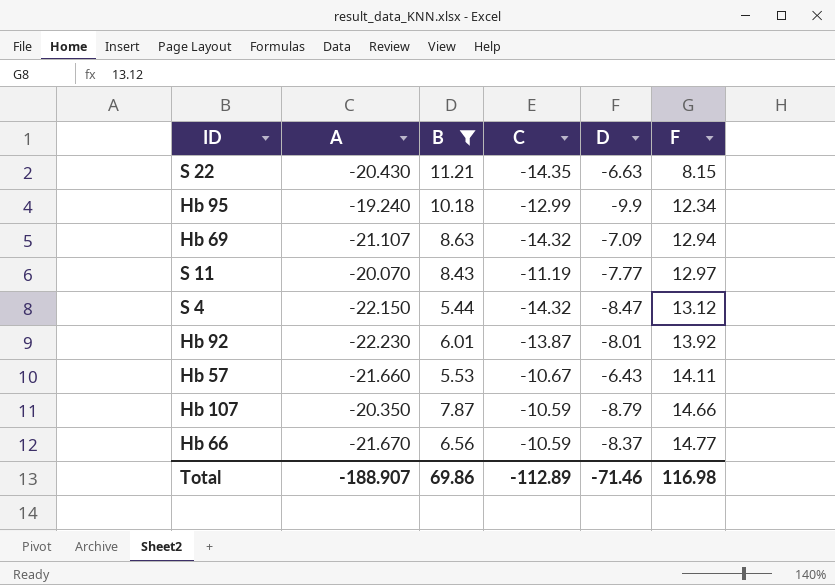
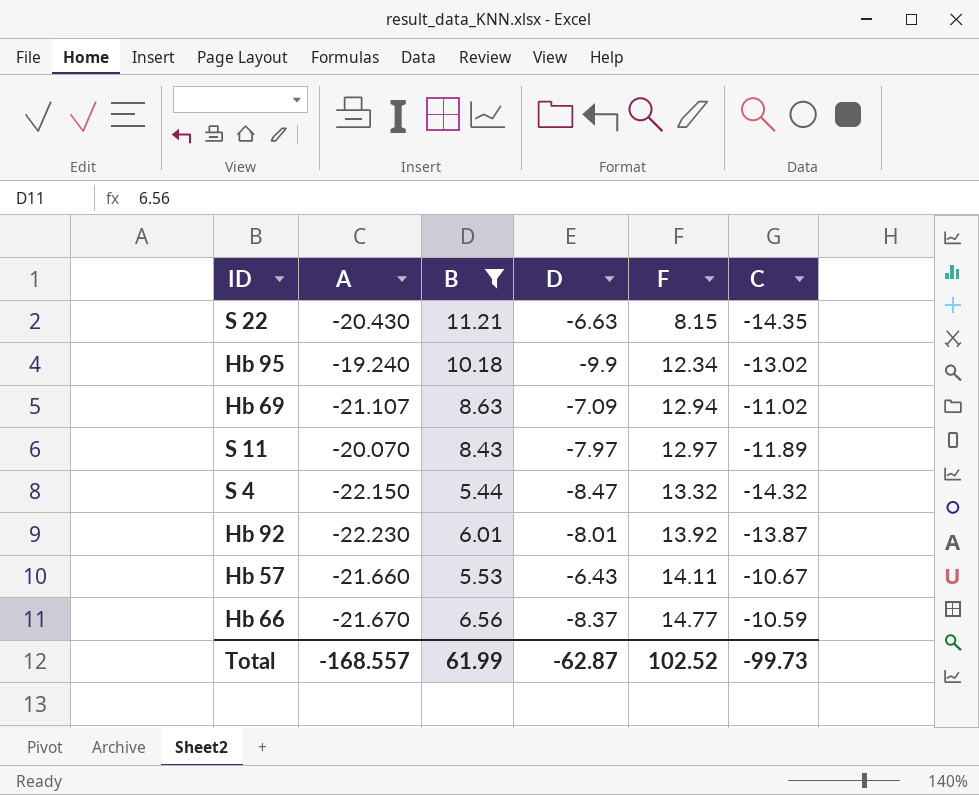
column C | position: 4 -> 6
row Hb 107: -20.350 | 7.87 | -10.59 | -8.79 | 14.66 -> none
Hb 95 | C: -12.99 -> -13.02
Hb 69 | C: -14.32 -> -11.02
S 11 | D: -7.77 -> -7.97
S 11 | C: -11.19 -> -11.89
S 4 | F: 13.12 -> 13.32
Total | A: -188.907 -> -168.557
Total | B: 69.86 -> 61.99
Total | D: -71.46 -> -62.87
Total | F: 116.98 -> 102.52
Total | C: -112.89 -> -99.73

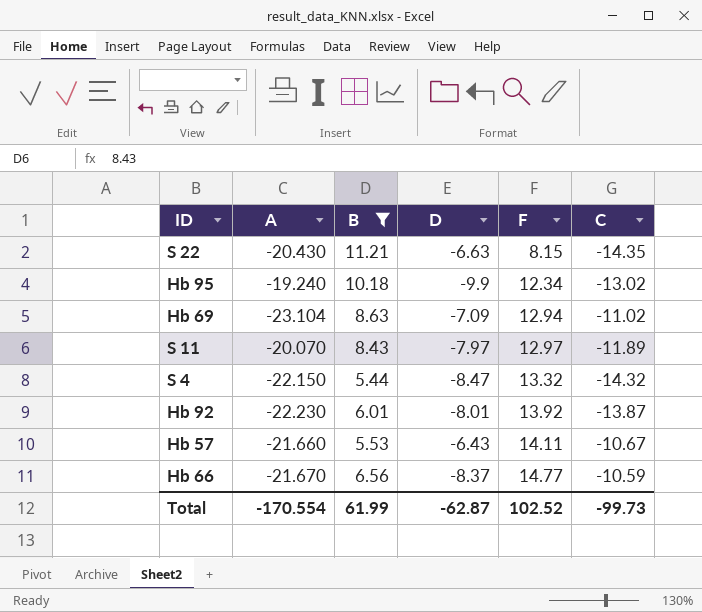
Hb 69 | A: -21.107 -> -23.104
Total | A: -168.557 -> -170.554

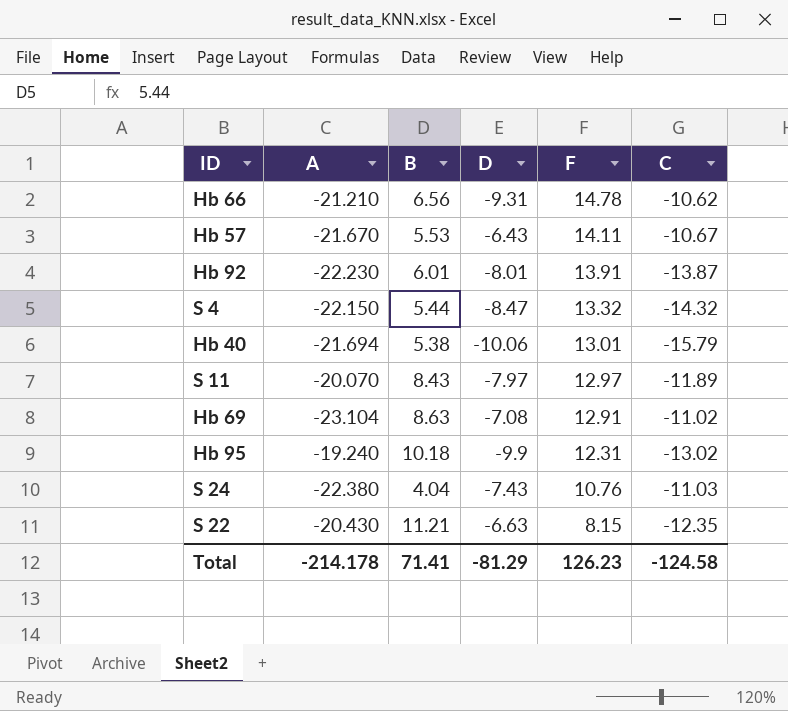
filter: B >= 5.44 -> none
row order: F ascending -> F descending
Hb 66 | A: -21.670 -> -21.210
Hb 66 | D: -8.37 -> -9.31
Hb 66 | F: 14.77 -> 14.78
Hb 66 | C: -10.59 -> -10.62
Hb 57 | A: -21.660 -> -21.670
Hb 92 | F: 13.92 -> 13.91
Hb 69 | D: -7.09 -> -7.08
Hb 69 | F: 12.94 -> 12.91
Hb 95 | F: 12.34 -> 12.31
S 22 | C: -14.35 -> -12.35
Total | A: -170.554 -> -214.178
Total | B: 61.99 -> 71.41
Total | D: -62.87 -> -81.29
Total | F: 102.52 -> 126.23
Total | C: -99.73 -> -124.58

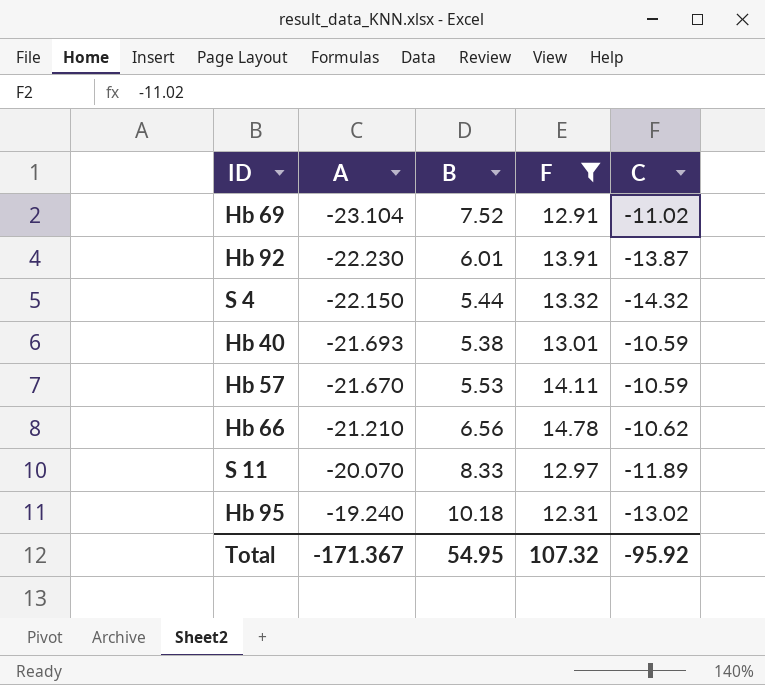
filter: none -> F >= 12.31
row order: F descending -> A ascending
column D | position: 4 -> none
Hb 69 | B: 8.63 -> 7.52
Hb 40 | A: -21.694 -> -21.693
Hb 40 | C: -15.79 -> -10.59
Hb 57 | C: -10.67 -> -10.59
S 11 | B: 8.43 -> 8.33
Total | A: -214.178 -> -171.367
Total | B: 71.41 -> 54.95
Total | F: 126.23 -> 107.32
Total | C: -124.58 -> -95.92

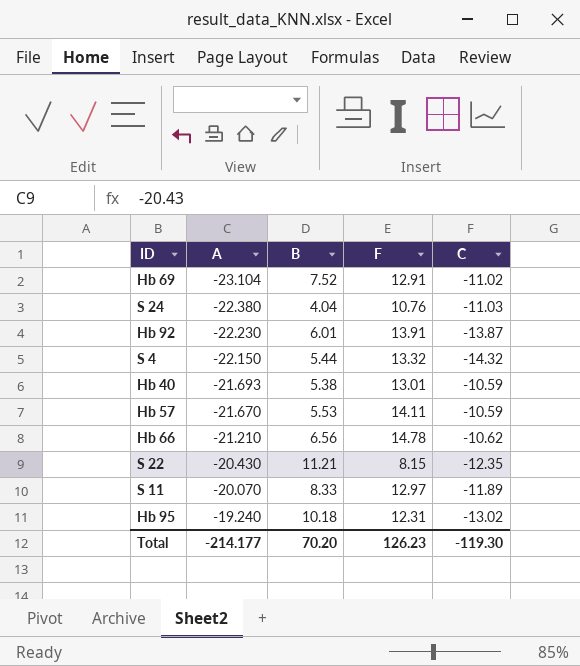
filter: F >= 12.31 -> none
Total | A: -171.367 -> -214.177
Total | B: 54.95 -> 70.20
Total | F: 107.32 -> 126.23
Total | C: -95.92 -> -119.30

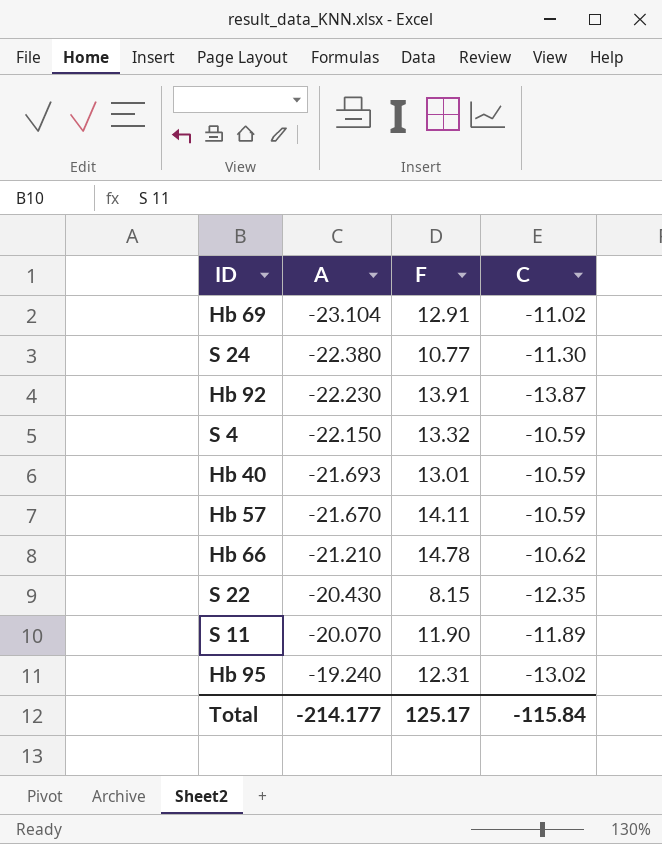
column B | position: 3 -> none
S 24 | F: 10.76 -> 10.77
S 24 | C: -11.03 -> -11.30
S 4 | C: -14.32 -> -10.59
S 11 | F: 12.97 -> 11.90
Total | F: 126.23 -> 125.17
Total | C: -119.30 -> -115.84

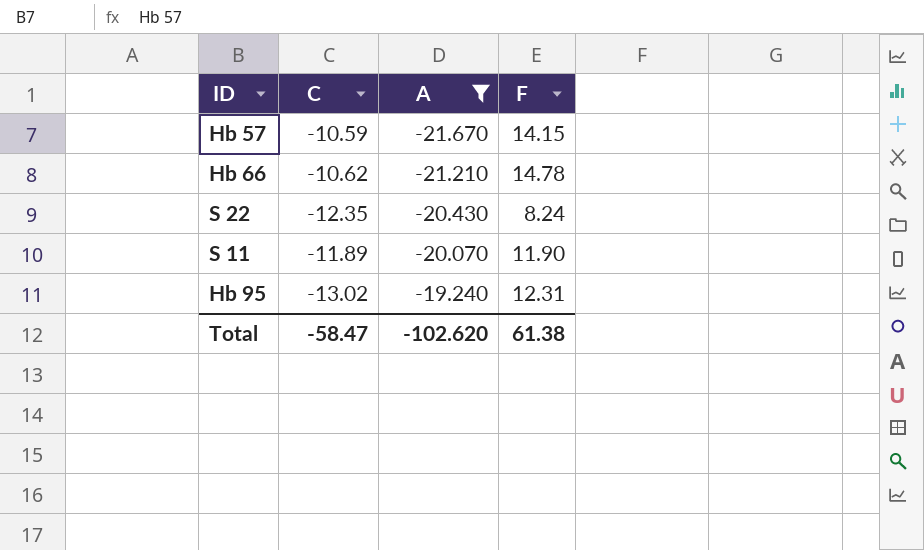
filter: none -> A >= -21.670
column C | position: 4 -> 2
Hb 57 | F: 14.11 -> 14.15
S 22 | F: 8.15 -> 8.24
Total | C: -115.84 -> -58.47
Total | A: -214.177 -> -102.620
Total | F: 125.17 -> 61.38

